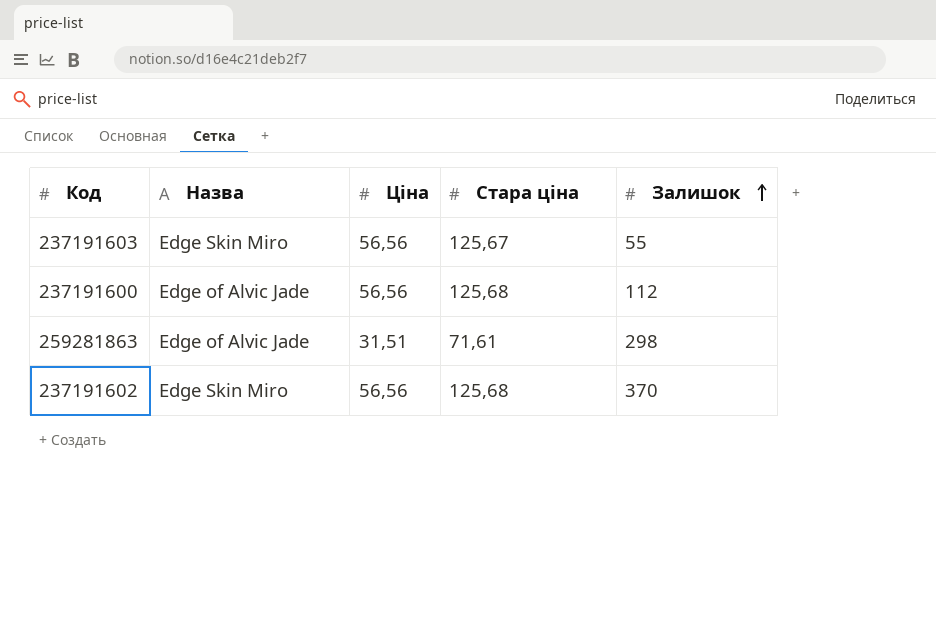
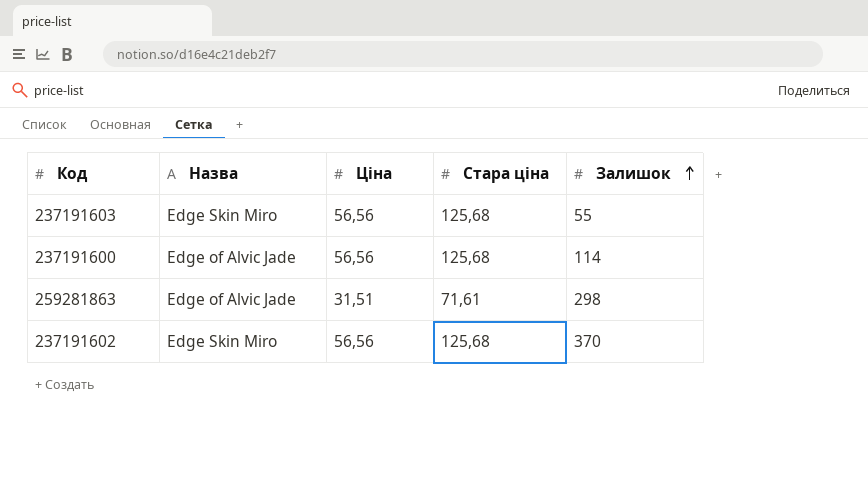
237191603 | Стара ціна: 125,67 -> 125,68
237191600 | Залишок: 112 -> 114

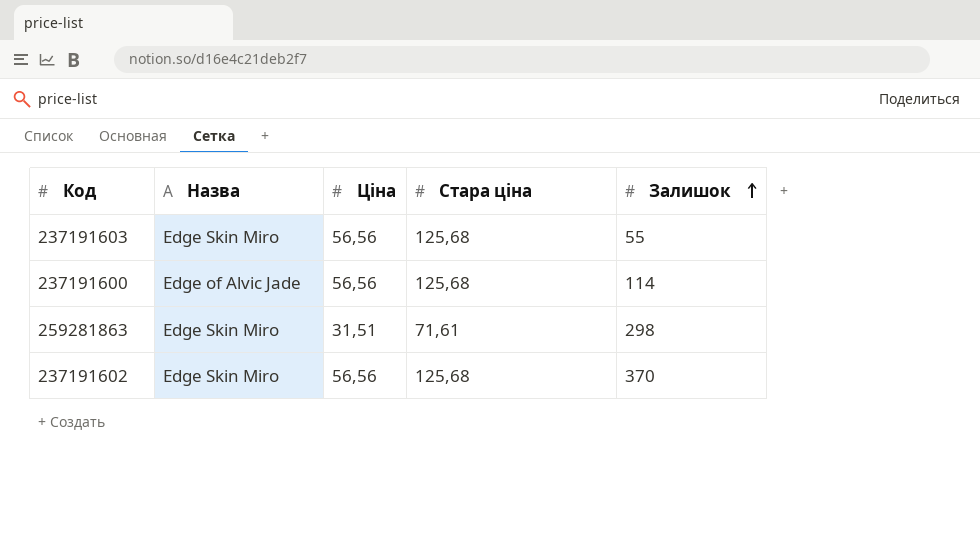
259281863 | Назва: Edge of Alvic Jade -> Edge Skin Miro

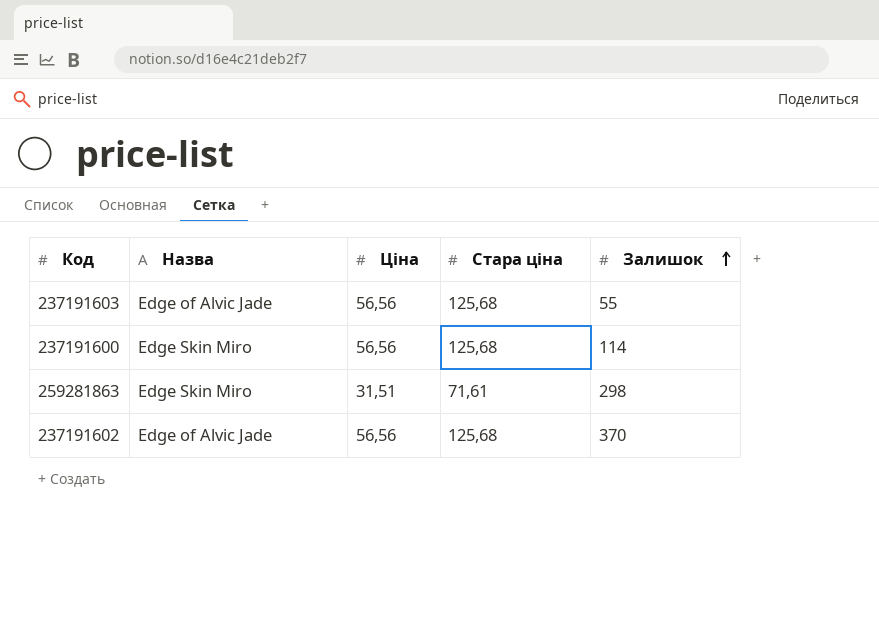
237191603 | Назва: Edge Skin Miro -> Edge of Alvic Jade
237191600 | Назва: Edge of Alvic Jade -> Edge Skin Miro
237191602 | Назва: Edge Skin Miro -> Edge of Alvic Jade

